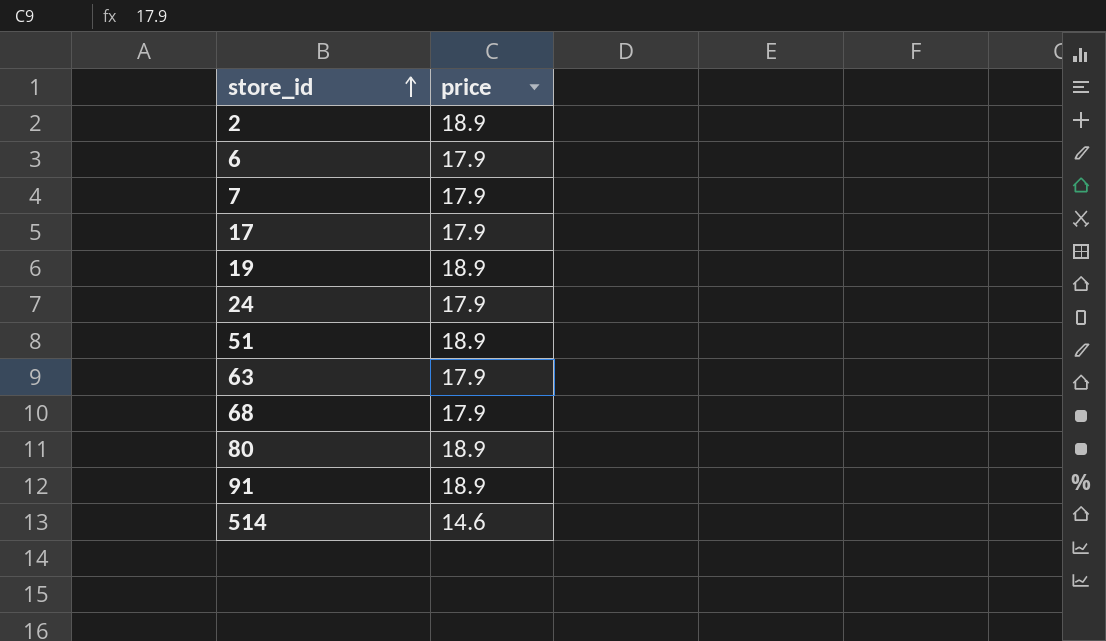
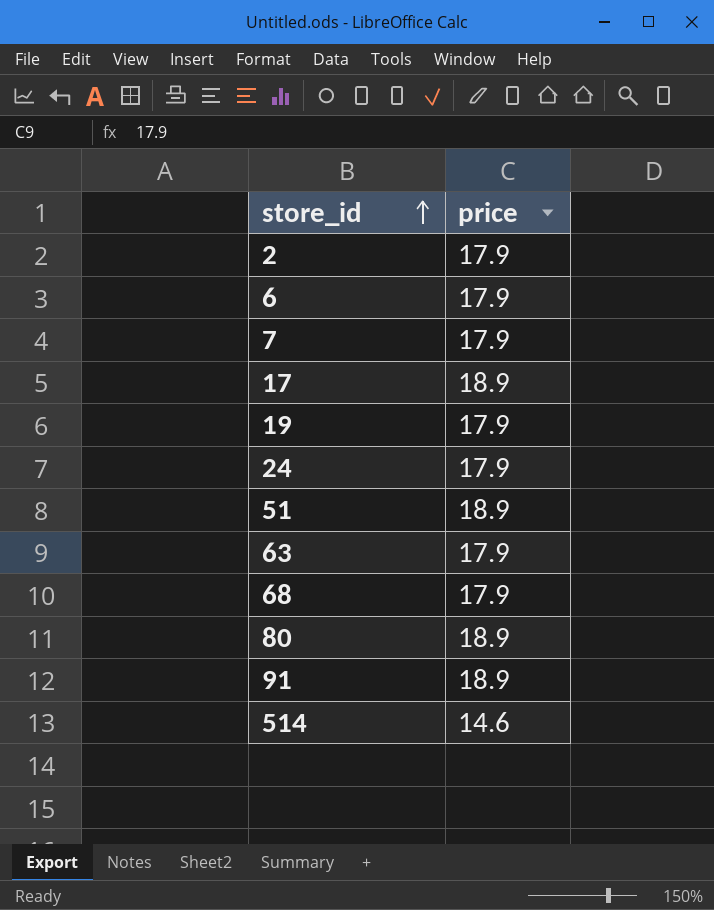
2 | price: 18.9 -> 17.9
17 | price: 17.9 -> 18.9
19 | price: 18.9 -> 17.9

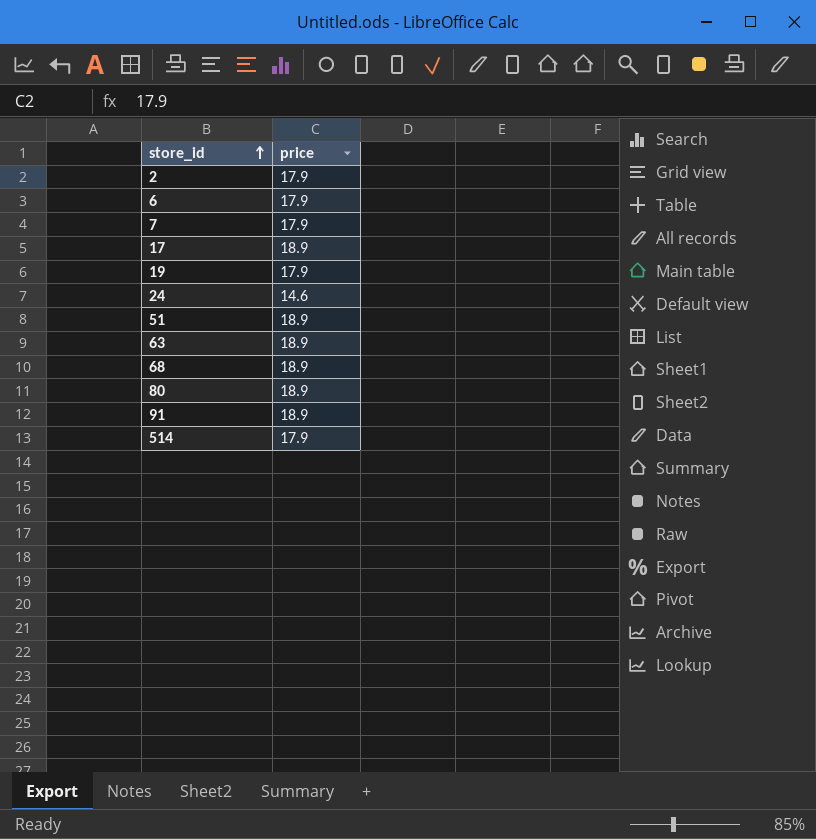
24 | price: 17.9 -> 14.6
63 | price: 17.9 -> 18.9
68 | price: 17.9 -> 18.9
514 | price: 14.6 -> 17.9

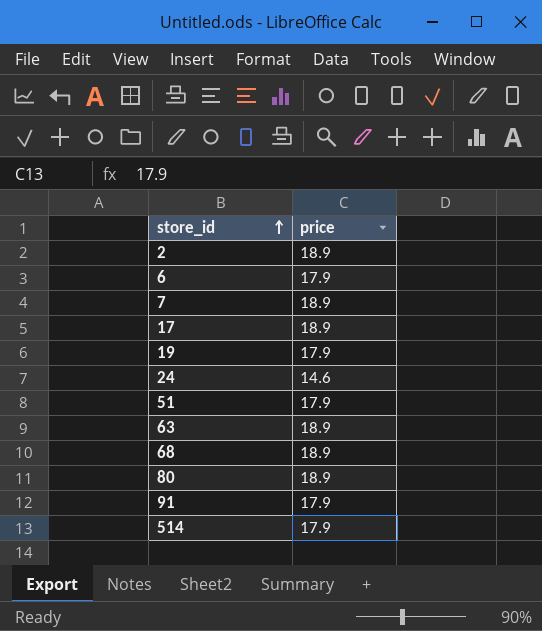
2 | price: 17.9 -> 18.9
7 | price: 17.9 -> 18.9
51 | price: 18.9 -> 17.9
91 | price: 18.9 -> 17.9

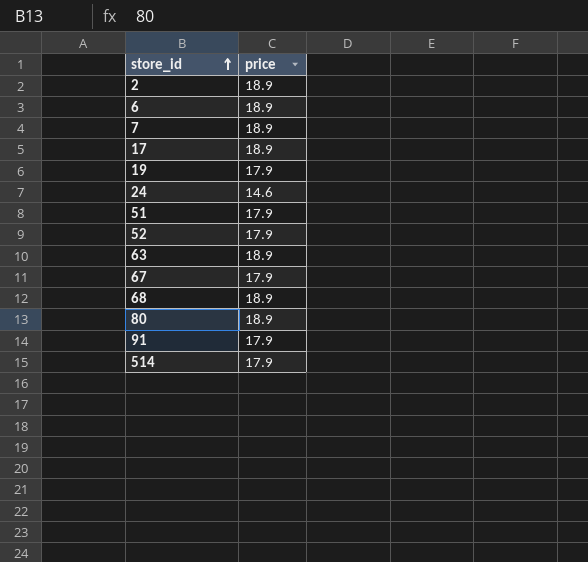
6 | price: 17.9 -> 18.9
row 52: none -> 17.9
row 67: none -> 17.9

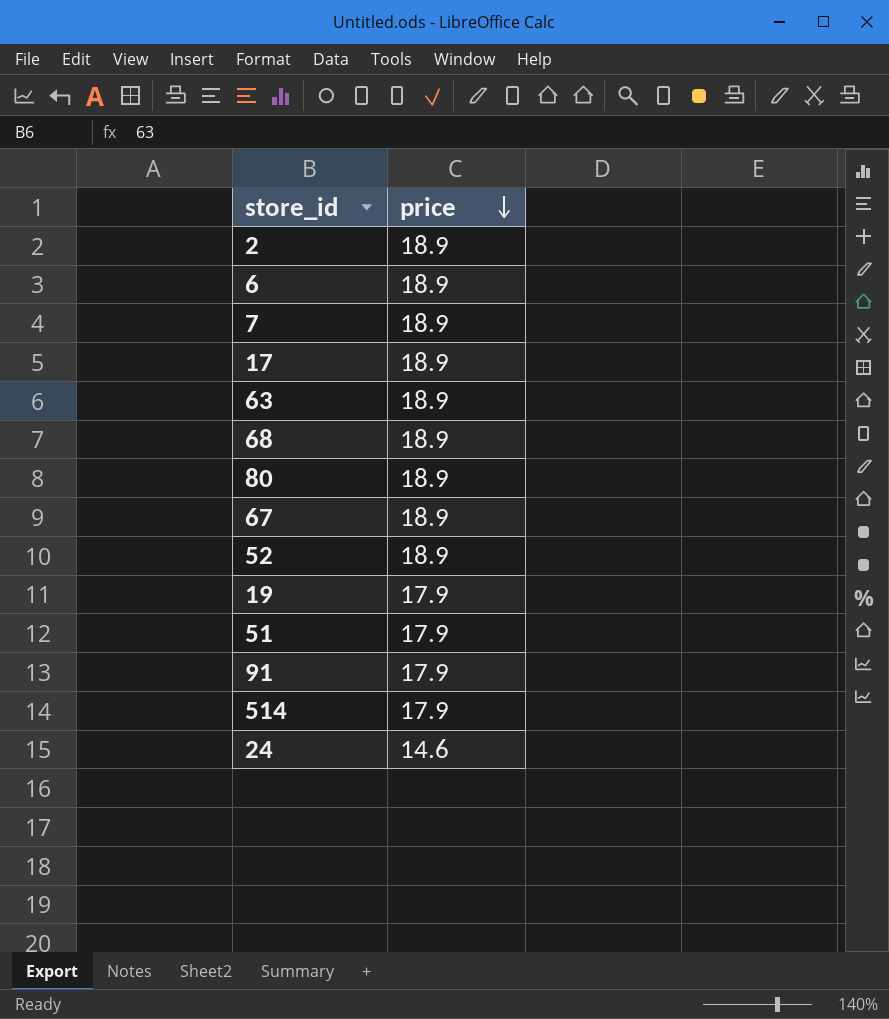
row order: store_id ascending -> price descending
67 | price: 17.9 -> 18.9
52 | price: 17.9 -> 18.9

